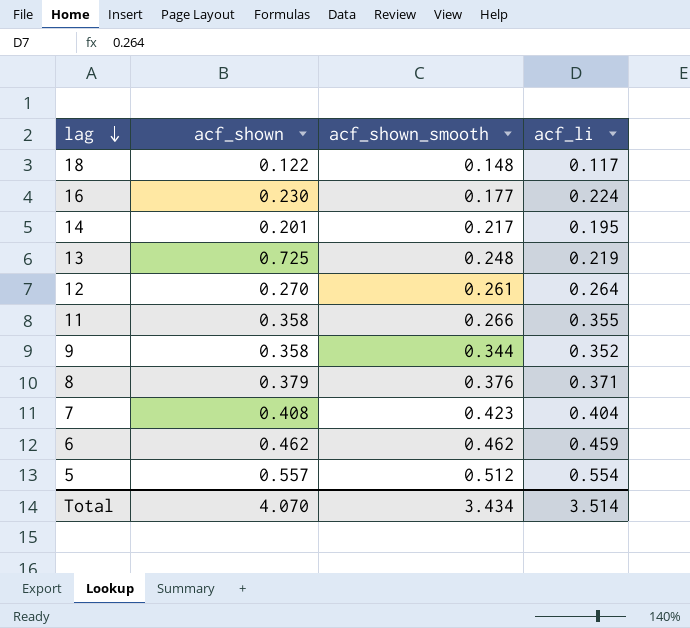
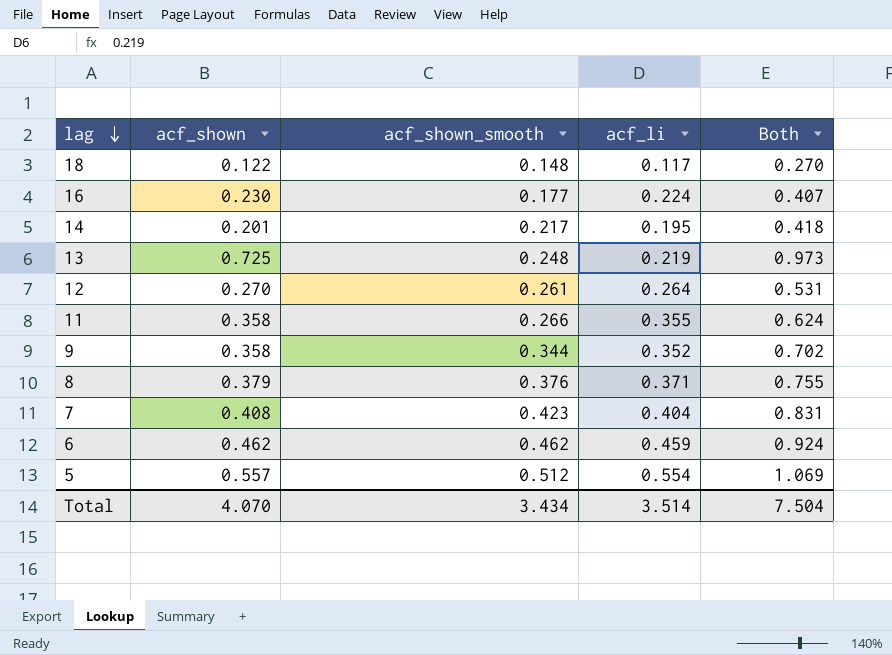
column Both | formula: none -> [acf_shown] + [acf_shown_smooth]

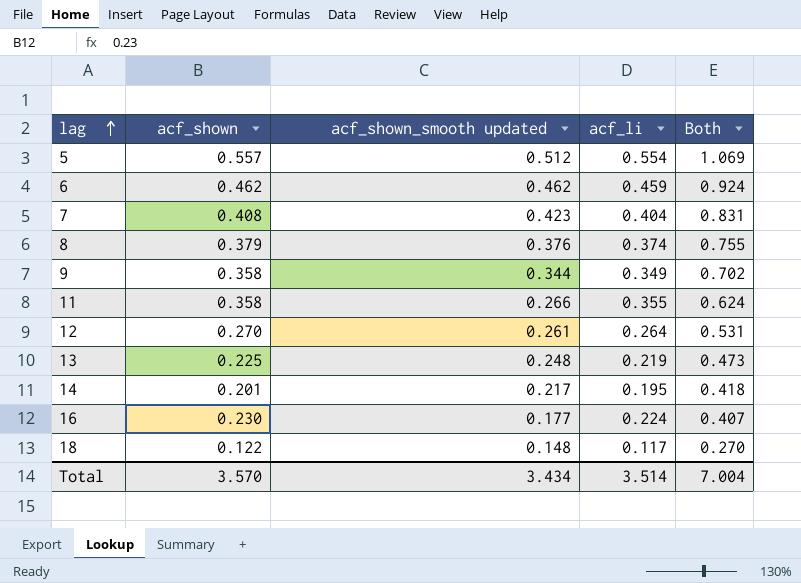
row order: lag descending -> lag ascending
column name: acf_shown_smooth -> acf_shown_smooth updated
8 | acf_li: 0.371 -> 0.374
9 | acf_li: 0.352 -> 0.349
13 | acf_shown: 0.725 -> 0.225
13 | Both: 0.973 -> 0.473
Total | acf_shown: 4.070 -> 3.570
Total | Both: 7.504 -> 7.004

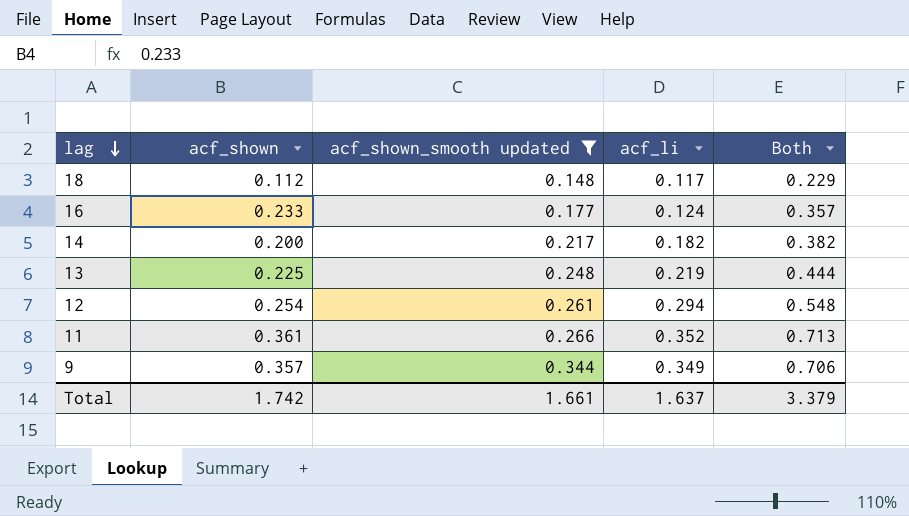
filter: none -> acf_shown_smooth updated <= 0.344
row order: lag ascending -> lag descending
column Both | formula: [acf_shown] + [acf_shown_smooth updated] -> [acf_shown] + [acf_li]
18 | acf_shown: 0.122 -> 0.112
16 | acf_shown: 0.230 -> 0.233
16 | acf_li: 0.224 -> 0.124
14 | acf_shown: 0.201 -> 0.200
14 | acf_li: 0.195 -> 0.182
12 | acf_shown: 0.270 -> 0.254
12 | acf_li: 0.264 -> 0.294
11 | acf_shown: 0.358 -> 0.361
11 | acf_li: 0.355 -> 0.352
9 | acf_shown: 0.358 -> 0.357
Total | acf_shown: 3.570 -> 1.742
Total | acf_shown_smooth updated: 3.434 -> 1.661
Total | acf_li: 3.514 -> 1.637
Total | Both: 7.004 -> 3.379

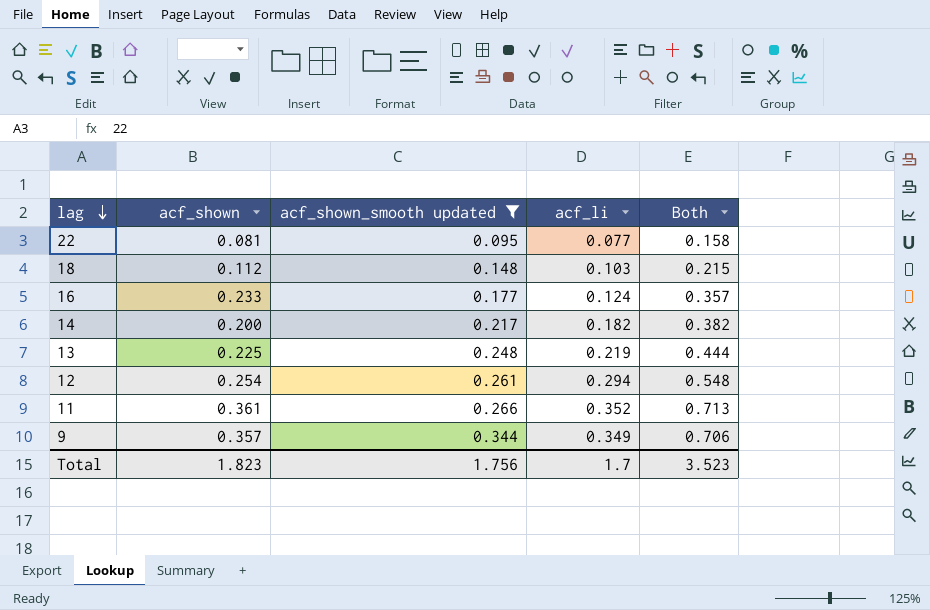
row 22: none -> 0.081 | 0.095 | 0.077 | 0.158
18 | acf_li: 0.117 -> 0.103
18 | Both: 0.229 -> 0.215
Total | acf_shown: 1.742 -> 1.823
Total | acf_shown_smooth updated: 1.661 -> 1.756
Total | acf_li: 1.637 -> 1.7
Total | Both: 3.379 -> 3.523

